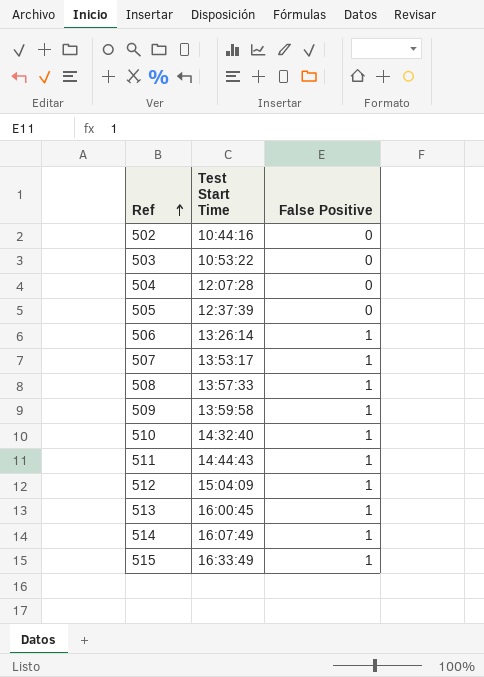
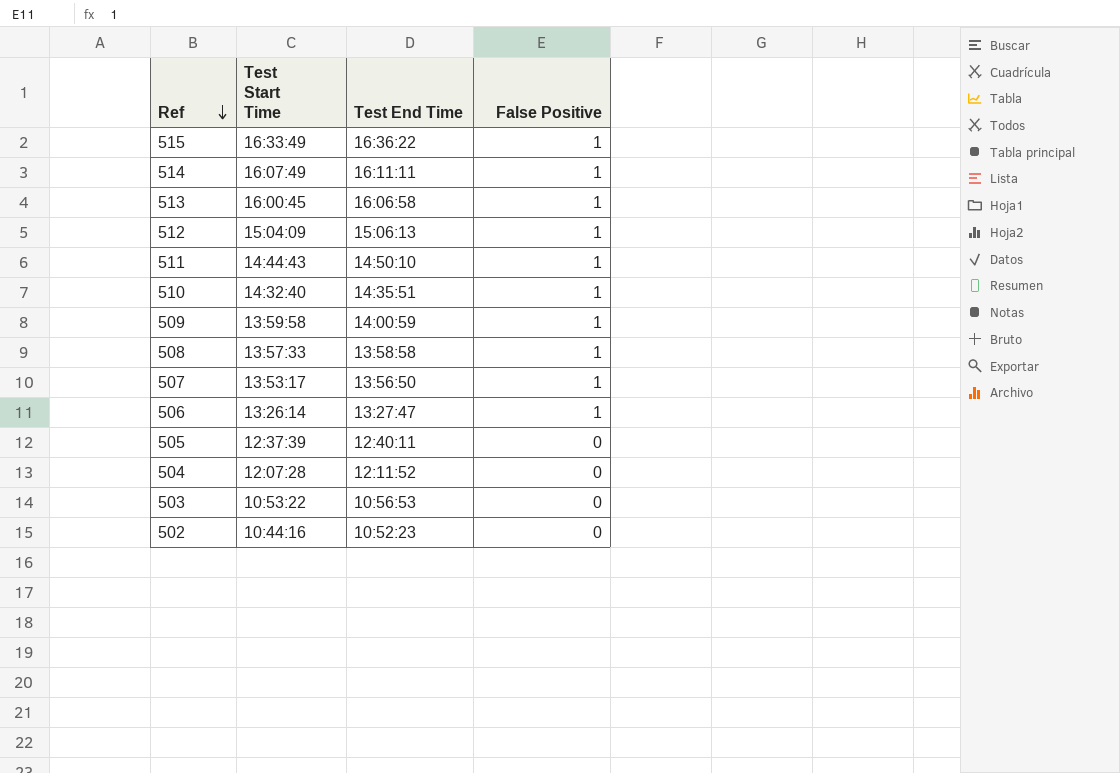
row order: Ref ascending -> Ref descending
column Test End Time | position: none -> 3

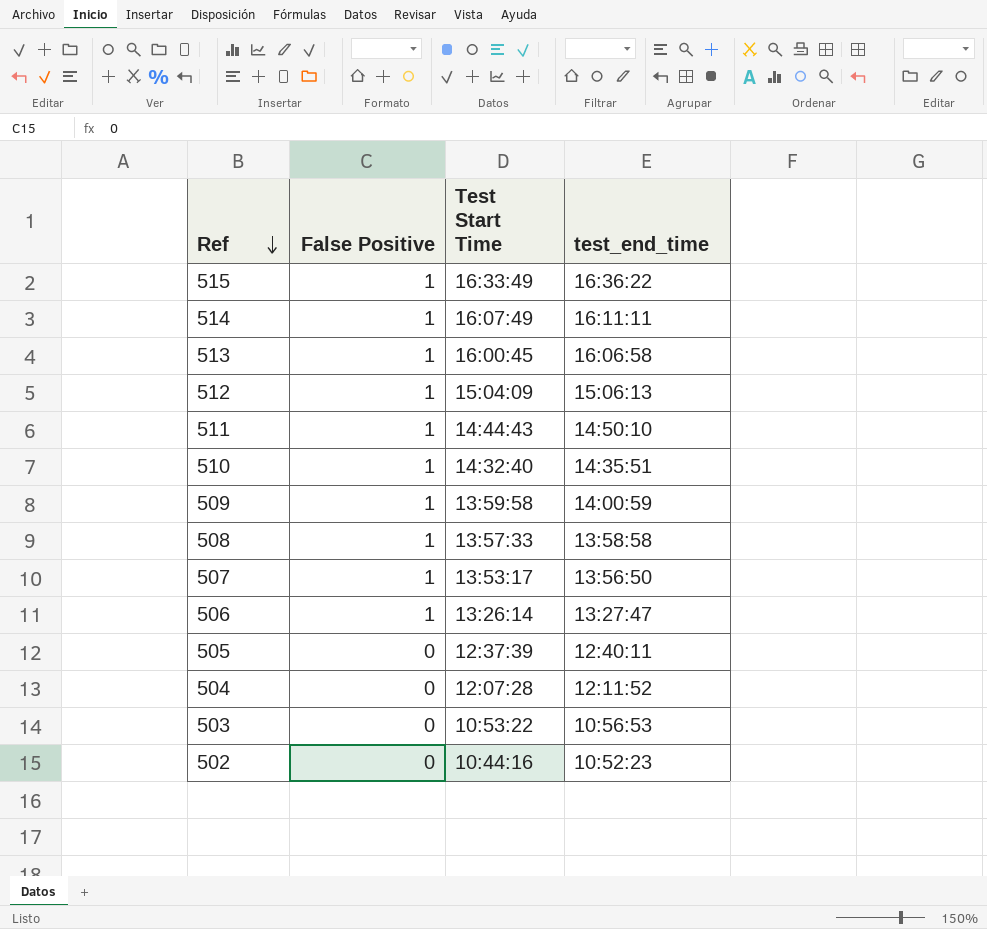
column False Positive | position: 4 -> 2
column name: Test End Time -> test_end_time

